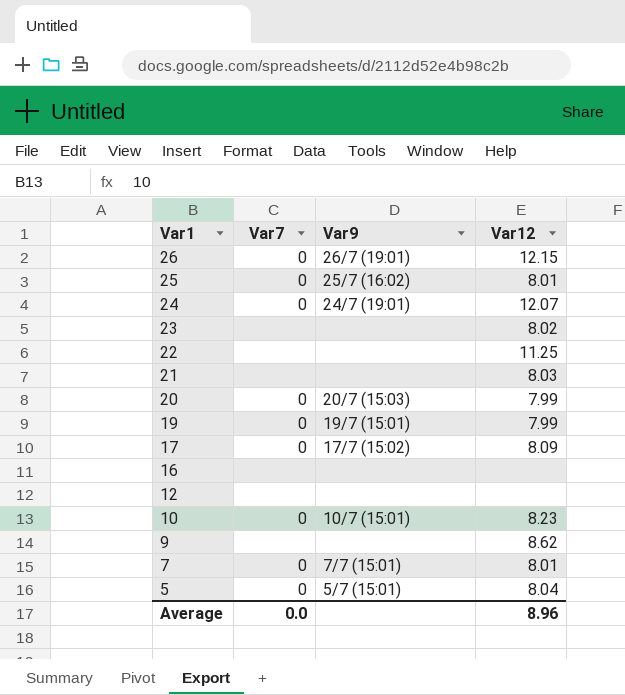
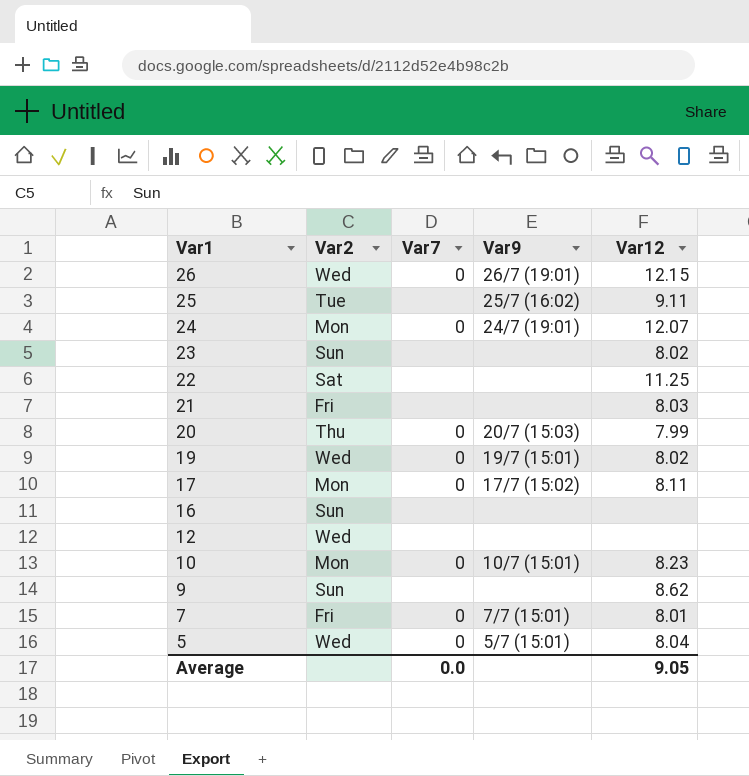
column Var2 | position: none -> 2
25 | Var7: 0 -> none
25 | Var12: 8.01 -> 9.11
19 | Var12: 7.99 -> 8.02
17 | Var12: 8.09 -> 8.11
Average | Var12: 8.96 -> 9.05

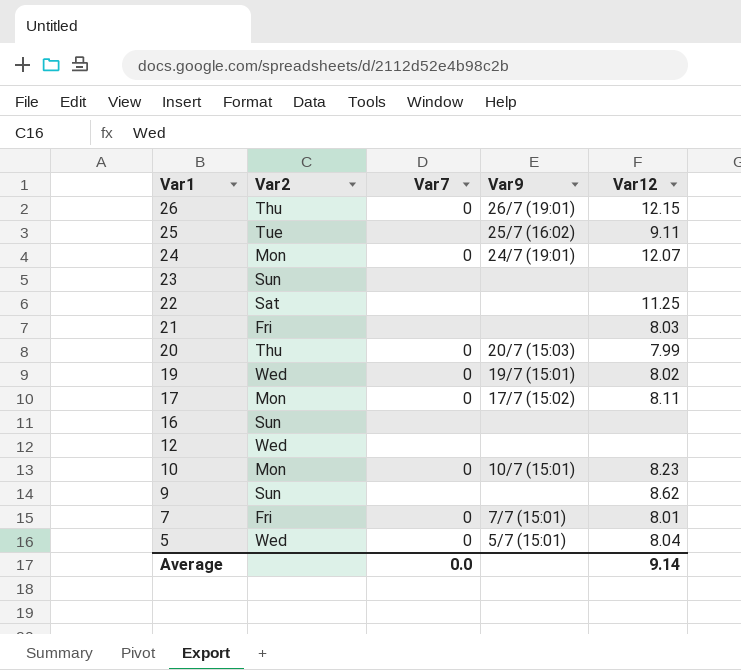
26 | Var2: Wed -> Thu
23 | Var12: 8.02 -> none
Average | Var12: 9.05 -> 9.14

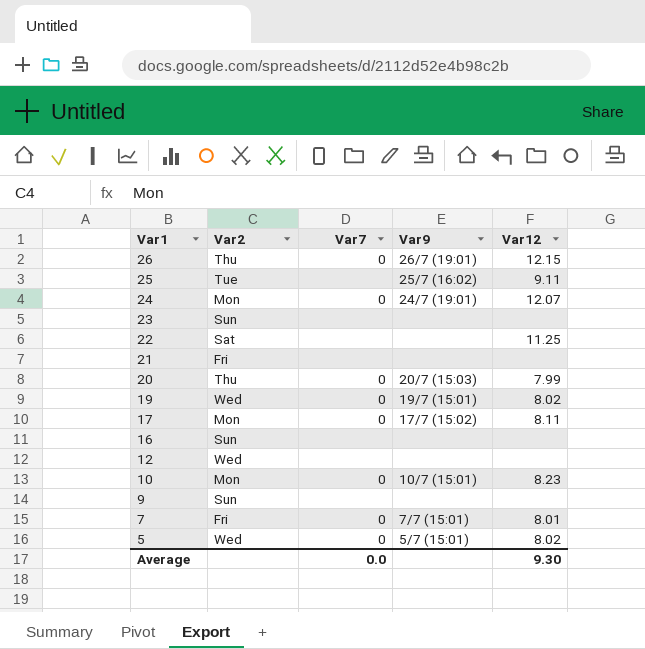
21 | Var12: 8.03 -> none
9 | Var12: 8.62 -> none
5 | Var12: 8.04 -> 8.02
Average | Var12: 9.14 -> 9.30

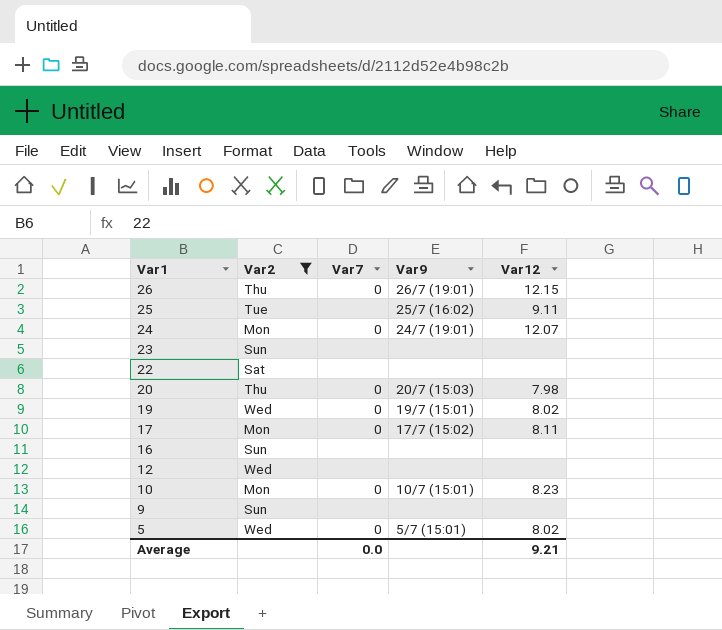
filter: none -> Var2 != Fri
22 | Var12: 11.25 -> none
20 | Var12: 7.99 -> 7.98
Average | Var12: 9.30 -> 9.21

